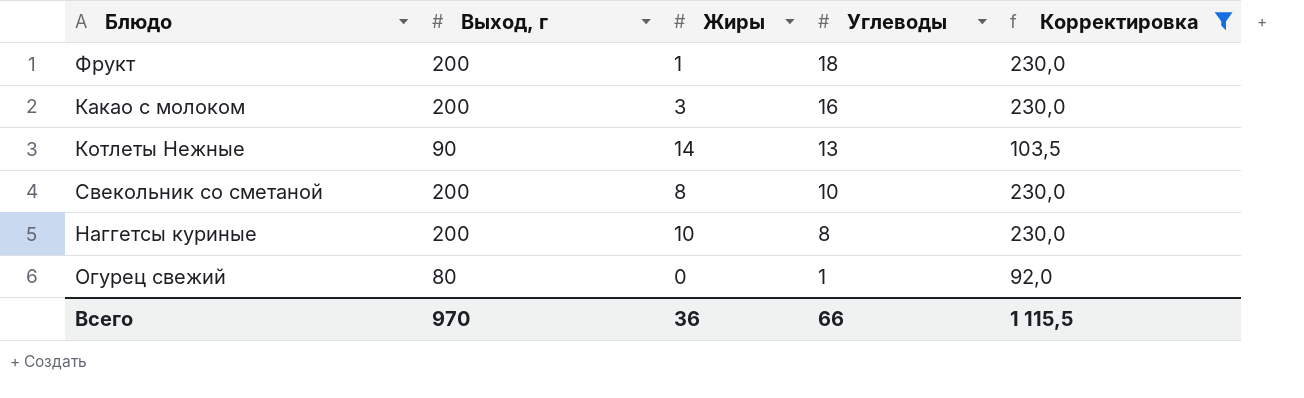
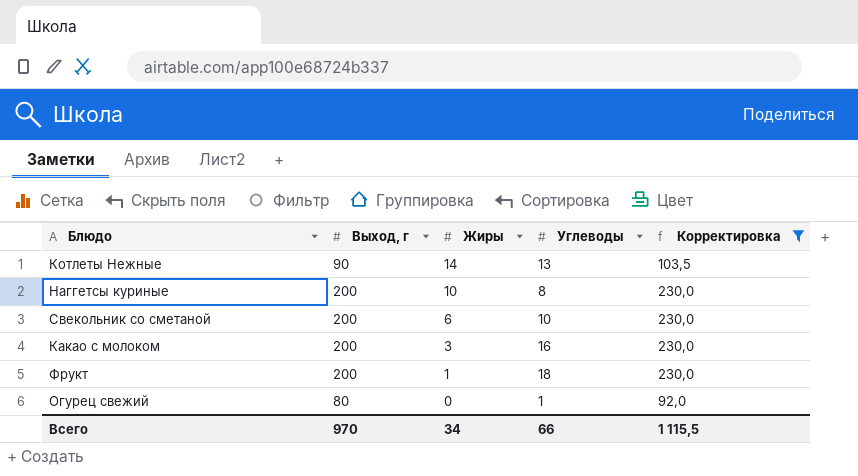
row order: Углеводы descending -> Жиры descending
Свекольник со сметаной | Жиры: 8 -> 6
Всего | Жиры: 36 -> 34

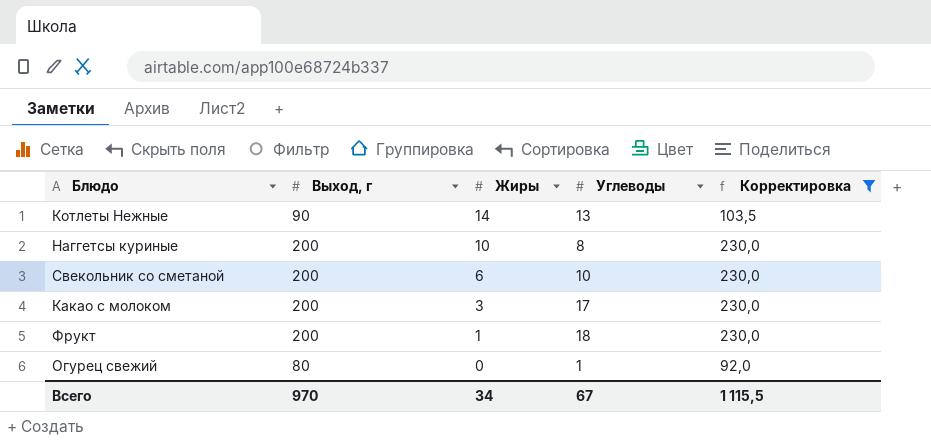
Какао с молоком | Углеводы: 16 -> 17
Всего | Углеводы: 66 -> 67

